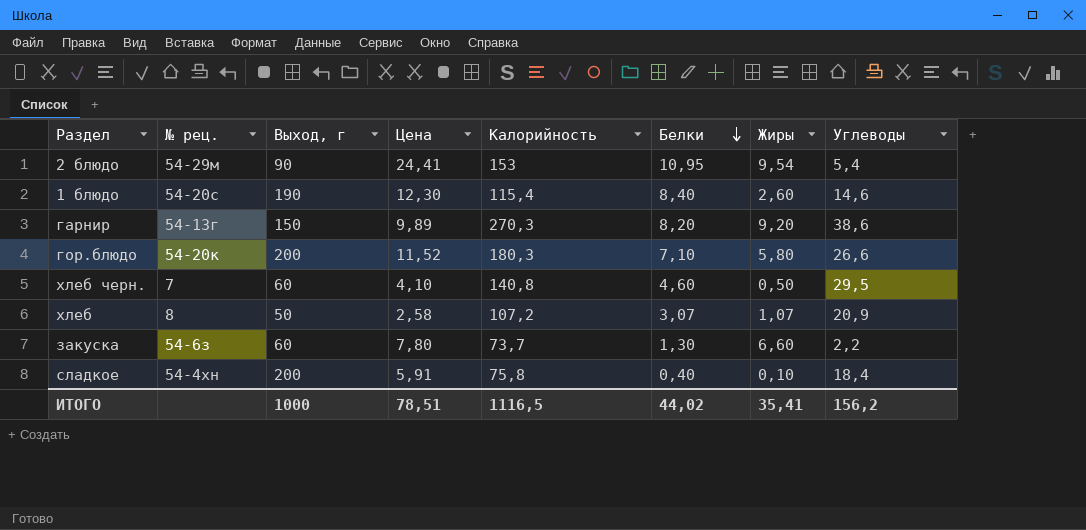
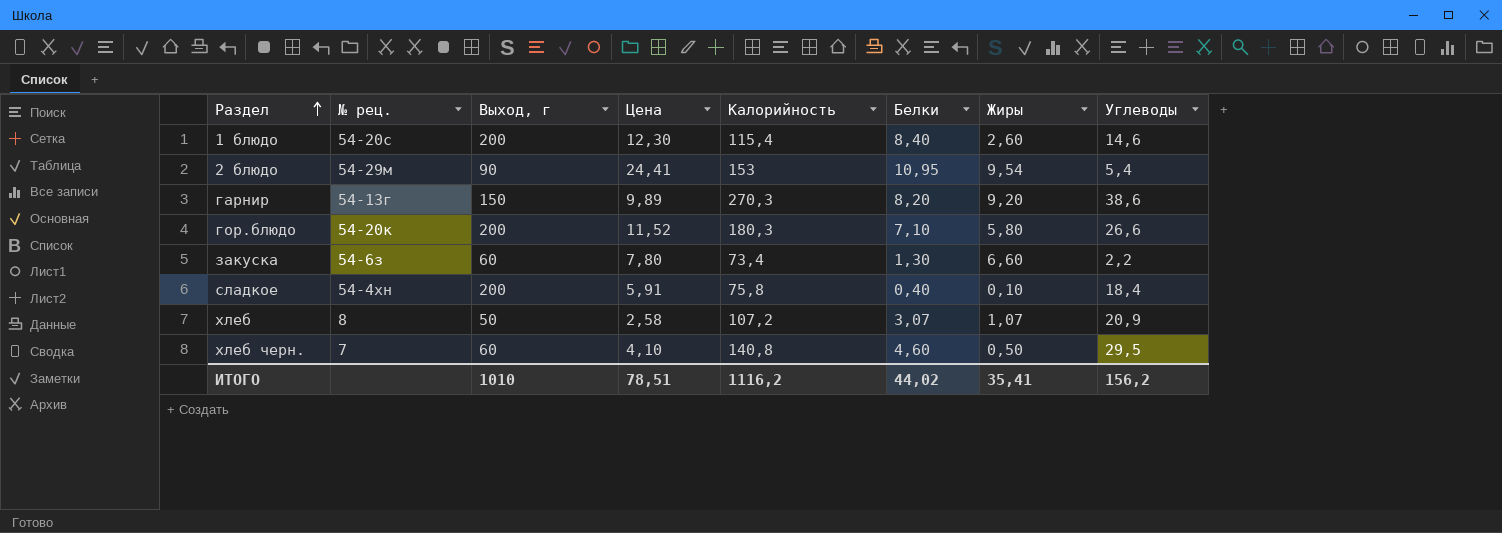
row order: Белки descending -> Раздел ascending
1 блюдо | Выход, г: 190 -> 200
закуска | Калорийность: 73,7 -> 73,4
ИТОГО | Выход, г: 1000 -> 1010
ИТОГО | Калорийность: 1116,5 -> 1116,2

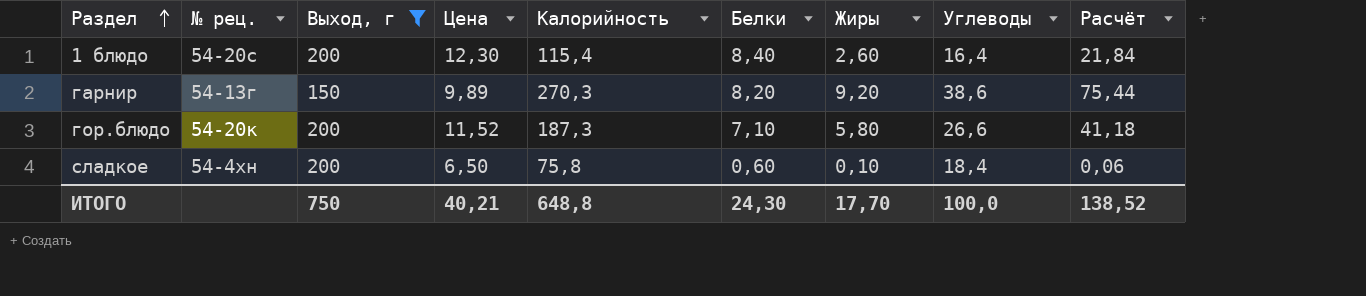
filter: none -> Выход, г >= 150
column Расчёт | formula: none -> [Белки] * [Жиры]
1 блюдо | Углеводы: 14,6 -> 16,4
гор.блюдо | Калорийность: 180,3 -> 187,3
сладкое | Цена: 5,91 -> 6,50
сладкое | Белки: 0,40 -> 0,60
ИТОГО | Выход, г: 1010 -> 750
ИТОГО | Цена: 78,51 -> 40,21
ИТОГО | Калорийность: 1116,2 -> 648,8
ИТОГО | Белки: 44,02 -> 24,30
ИТОГО | Жиры: 35,41 -> 17,70
ИТОГО | Углеводы: 156,2 -> 100,0

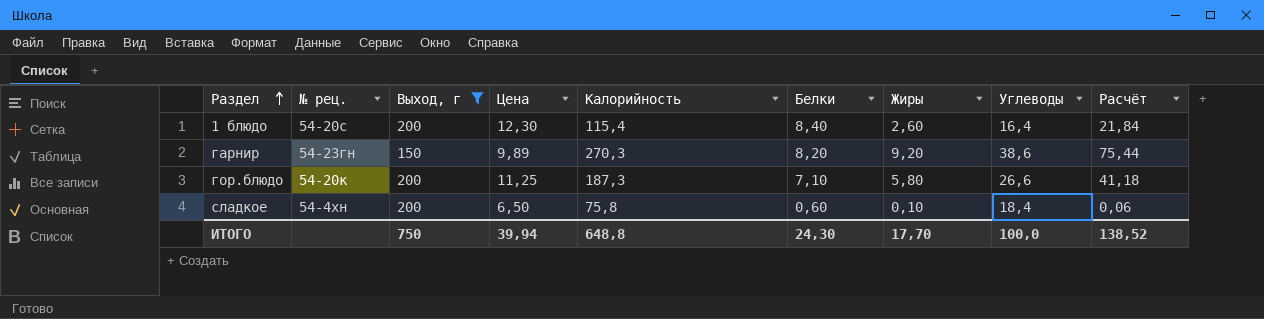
гарнир | № рец.: 54-13г -> 54-23гн
гор.блюдо | Цена: 11,52 -> 11,25
ИТОГО | Цена: 40,21 -> 39,94

